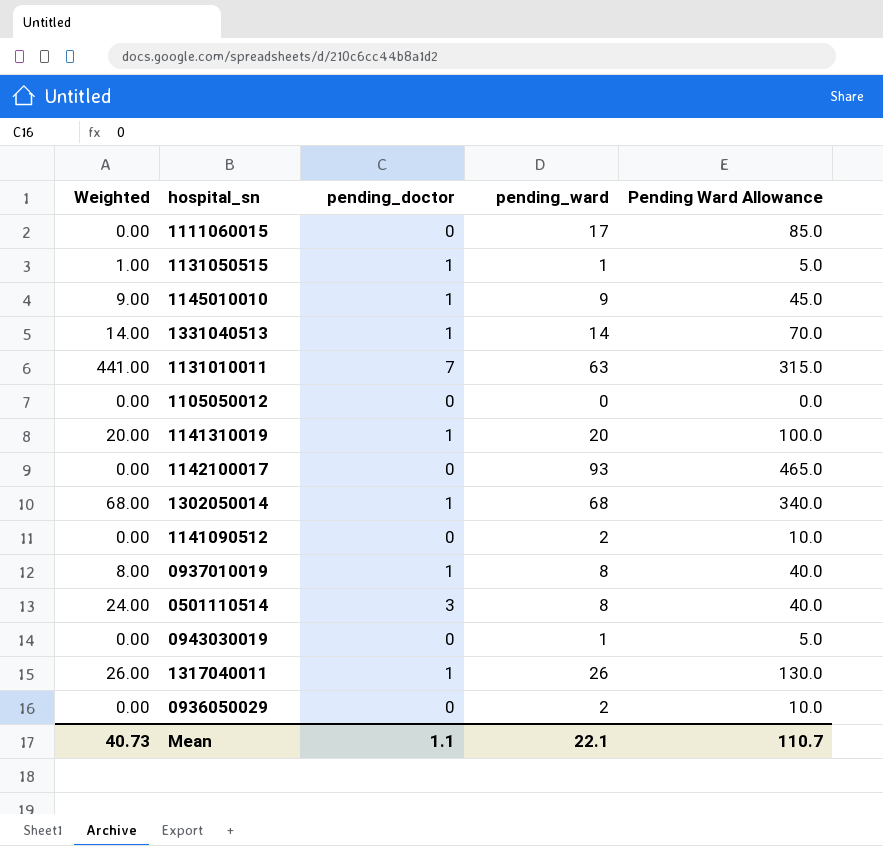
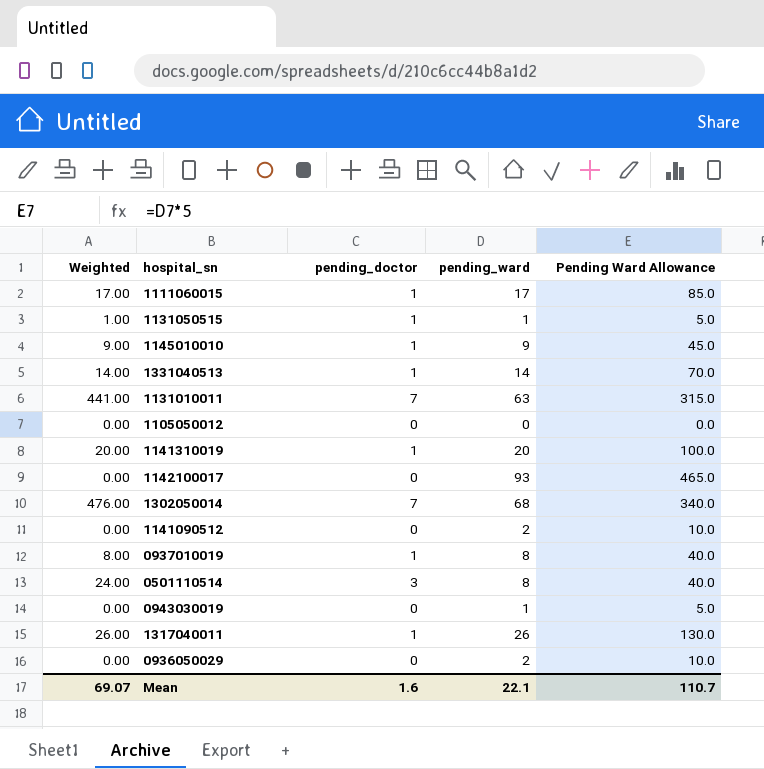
1111060015 | Weighted: 0.00 -> 17.00
1111060015 | pending_doctor: 0 -> 1
1302050014 | Weighted: 68.00 -> 476.00
1302050014 | pending_doctor: 1 -> 7
Mean | Weighted: 40.73 -> 69.07
Mean | pending_doctor: 1.1 -> 1.6

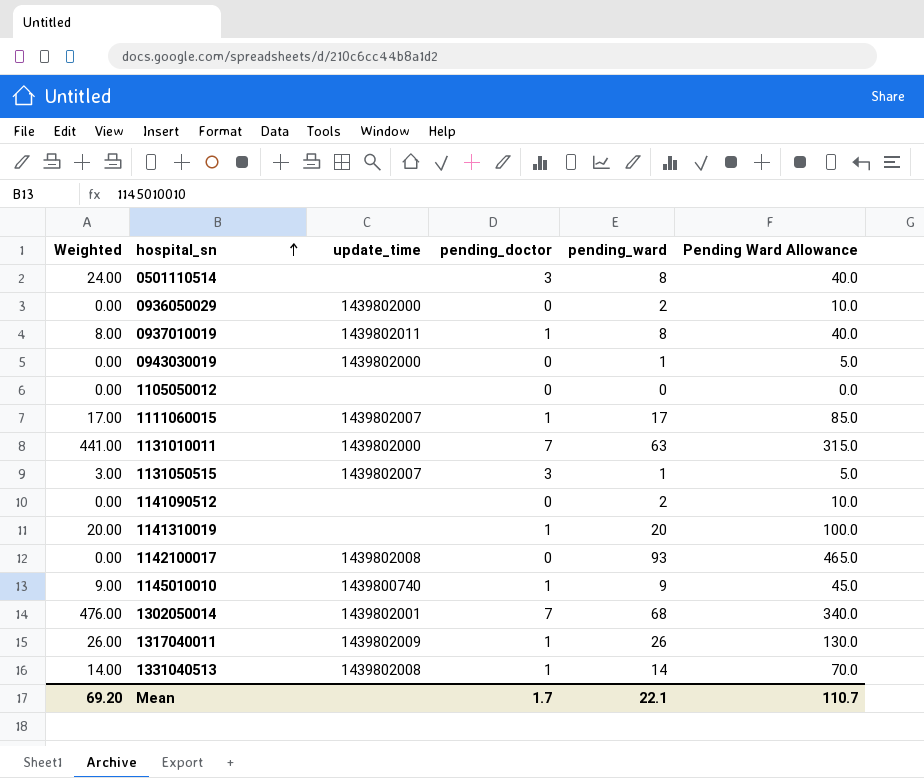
row order: none -> hospital_sn ascending
column update_time | position: none -> 3
1131050515 | Weighted: 1.00 -> 3.00
1131050515 | pending_doctor: 1 -> 3
Mean | Weighted: 69.07 -> 69.20
Mean | pending_doctor: 1.6 -> 1.7

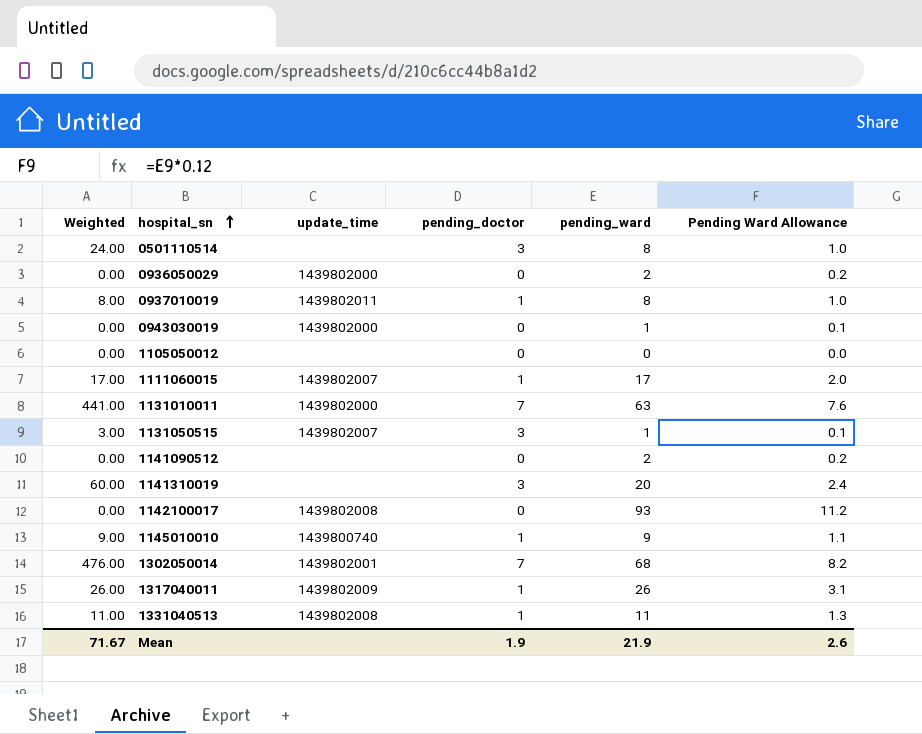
column Pending Ward Allowance | formula: [pending_ward] * 5 -> [pending_ward] * 0.12
1141310019 | Weighted: 20.00 -> 60.00
1141310019 | pending_doctor: 1 -> 3
1331040513 | Weighted: 14.00 -> 11.00
1331040513 | pending_ward: 14 -> 11
Mean | Weighted: 69.20 -> 71.67
Mean | pending_doctor: 1.7 -> 1.9
Mean | pending_ward: 22.1 -> 21.9
Mean | Pending Ward Allowance: 110.7 -> 2.6

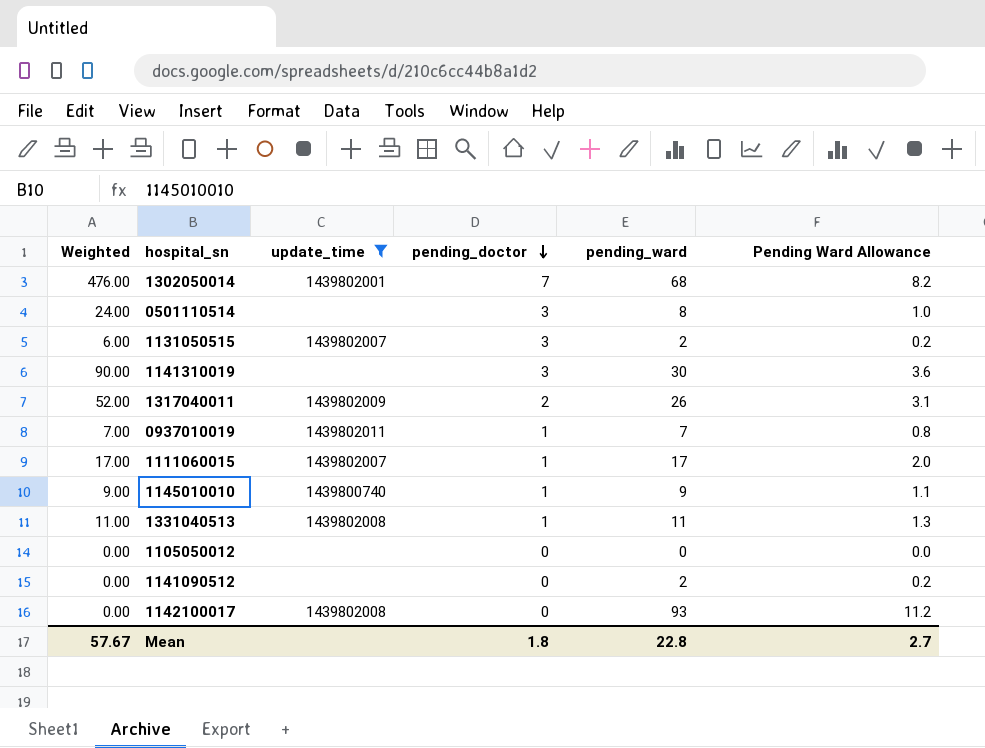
filter: none -> update_time != 1439802000
row order: hospital_sn ascending -> pending_doctor descending
1131050515 | Weighted: 3.00 -> 6.00
1131050515 | pending_ward: 1 -> 2
1131050515 | Pending Ward Allowance: 0.1 -> 0.2
1141310019 | Weighted: 60.00 -> 90.00
1141310019 | pending_ward: 20 -> 30
1141310019 | Pending Ward Allowance: 2.4 -> 3.6
1317040011 | Weighted: 26.00 -> 52.00
1317040011 | pending_doctor: 1 -> 2
0937010019 | Weighted: 8.00 -> 7.00
0937010019 | pending_ward: 8 -> 7
0937010019 | Pending Ward Allowance: 1.0 -> 0.8
Mean | Weighted: 71.67 -> 57.67
Mean | pending_doctor: 1.9 -> 1.8
Mean | pending_ward: 21.9 -> 22.8
Mean | Pending Ward Allowance: 2.6 -> 2.7

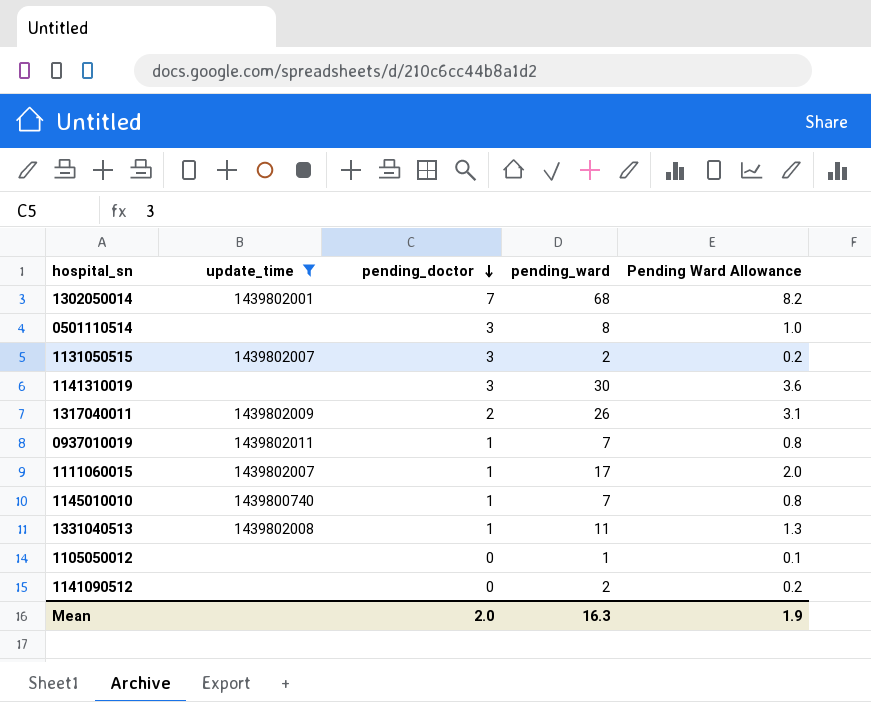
column Weighted | formula: [pending_doctor] * [pending_ward] -> none
row 1142100017: 0.00 | 1439802008 | 0 | 93 | 11.2 -> none
1145010010 | pending_ward: 9 -> 7
1145010010 | Pending Ward Allowance: 1.1 -> 0.8
1105050012 | pending_ward: 0 -> 1
1105050012 | Pending Ward Allowance: 0.0 -> 0.1
Mean | pending_doctor: 1.8 -> 2.0
Mean | pending_ward: 22.8 -> 16.3
Mean | Pending Ward Allowance: 2.7 -> 1.9

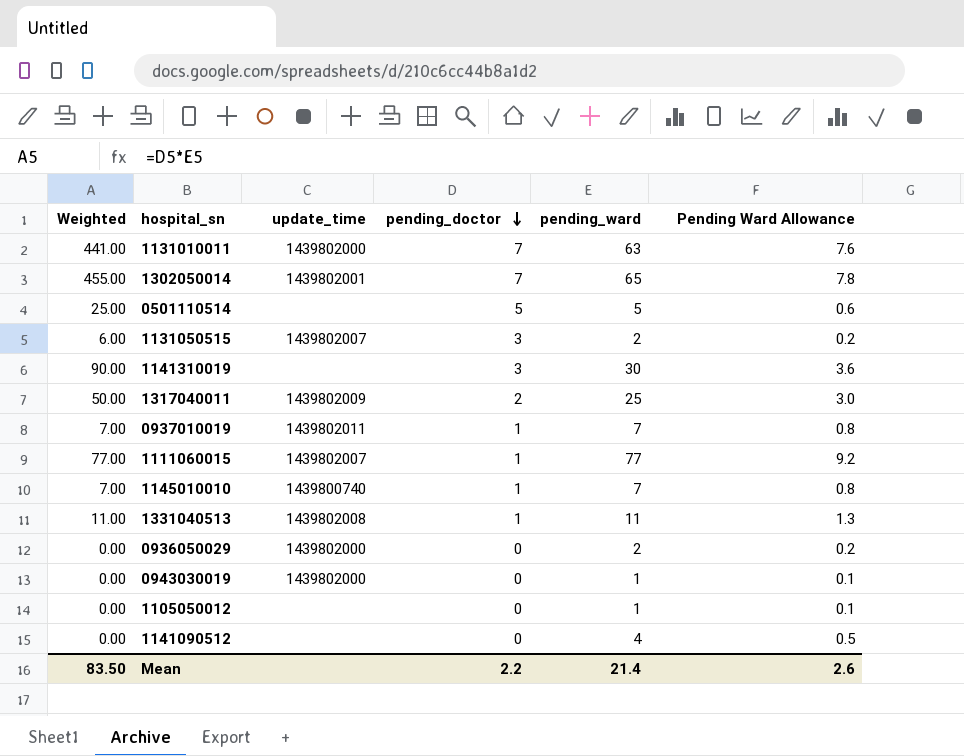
filter: update_time != 1439802000 -> none
column Weighted | formula: none -> [pending_doctor] * [pending_ward]
1302050014 | pending_ward: 68 -> 65
1302050014 | Pending Ward Allowance: 8.2 -> 7.8
0501110514 | pending_doctor: 3 -> 5
0501110514 | pending_ward: 8 -> 5
0501110514 | Pending Ward Allowance: 1.0 -> 0.6
1317040011 | pending_ward: 26 -> 25
1317040011 | Pending Ward Allowance: 3.1 -> 3.0
1111060015 | pending_ward: 17 -> 77
1111060015 | Pending Ward Allowance: 2.0 -> 9.2
1141090512 | pending_ward: 2 -> 4
1141090512 | Pending Ward Allowance: 0.2 -> 0.5
Mean | pending_doctor: 2.0 -> 2.2
Mean | pending_ward: 16.3 -> 21.4
Mean | Pending Ward Allowance: 1.9 -> 2.6

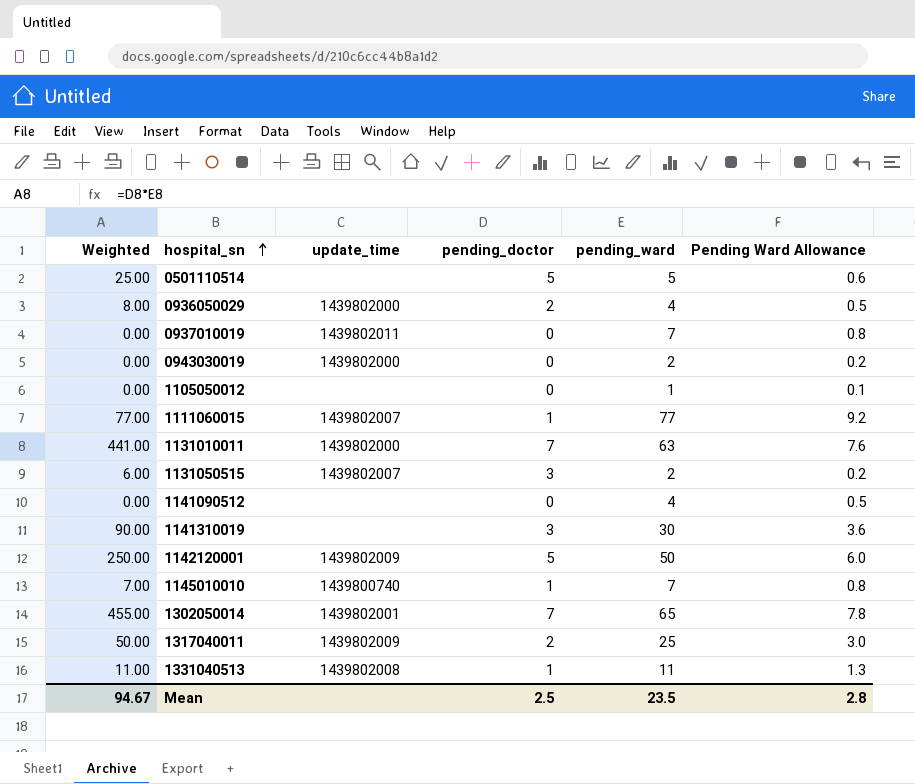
row order: pending_doctor descending -> hospital_sn ascending
0936050029 | Weighted: 0.00 -> 8.00
0936050029 | pending_doctor: 0 -> 2
0936050029 | pending_ward: 2 -> 4
0936050029 | Pending Ward Allowance: 0.2 -> 0.5
0937010019 | Weighted: 7.00 -> 0.00
0937010019 | pending_doctor: 1 -> 0
0943030019 | pending_ward: 1 -> 2
0943030019 | Pending Ward Allowance: 0.1 -> 0.2
row 1142120001: none -> 250.00 | 1439802009 | 5 | 50 | 6.0
Mean | Weighted: 83.50 -> 94.67
Mean | pending_doctor: 2.2 -> 2.5
Mean | pending_ward: 21.4 -> 23.5
Mean | Pending Ward Allowance: 2.6 -> 2.8

